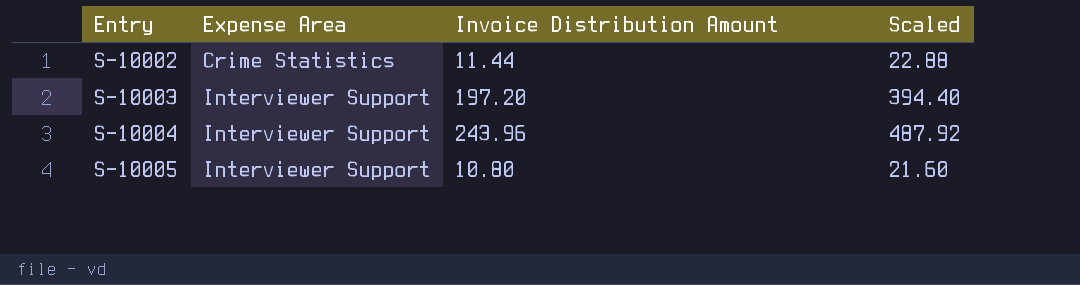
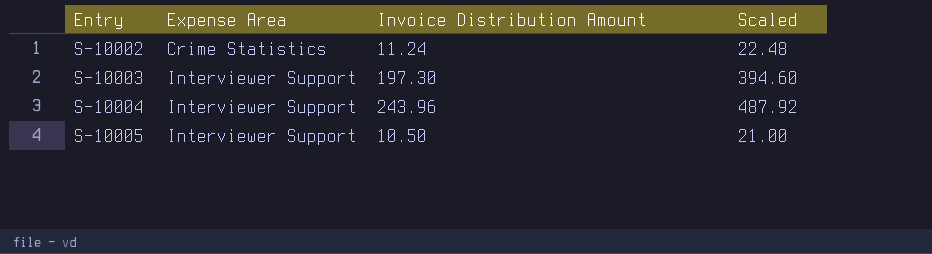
S-10002 | Invoice Distribution Amount: 11.44 -> 11.24
S-10002 | Scaled: 22.88 -> 22.48
S-10003 | Invoice Distribution Amount: 197.20 -> 197.30
S-10003 | Scaled: 394.40 -> 394.60
S-10005 | Invoice Distribution Amount: 10.80 -> 10.50
S-10005 | Scaled: 21.60 -> 21.00

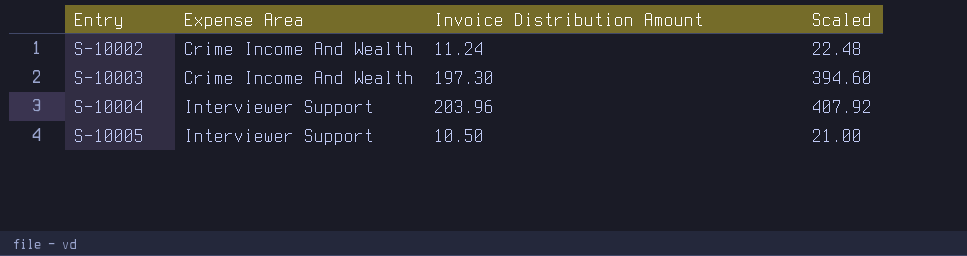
S-10002 | Expense Area: Crime Statistics -> Crime Income And Wealth
S-10003 | Expense Area: Interviewer Support -> Crime Income And Wealth
S-10004 | Invoice Distribution Amount: 243.96 -> 203.96
S-10004 | Scaled: 487.92 -> 407.92

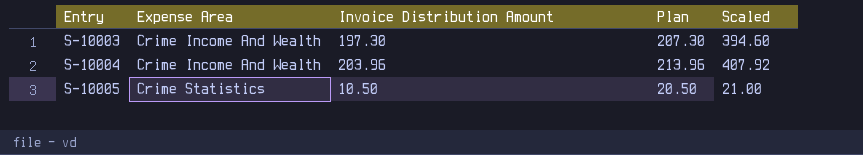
column Plan | formula: none -> [Invoice Distribution Amount] + 10
row S-10002: Crime Income And Wealth | 11.24 | 22.48 -> none
S-10004 | Expense Area: Interviewer Support -> Crime Income And Wealth
S-10005 | Expense Area: Interviewer Support -> Crime Statistics

